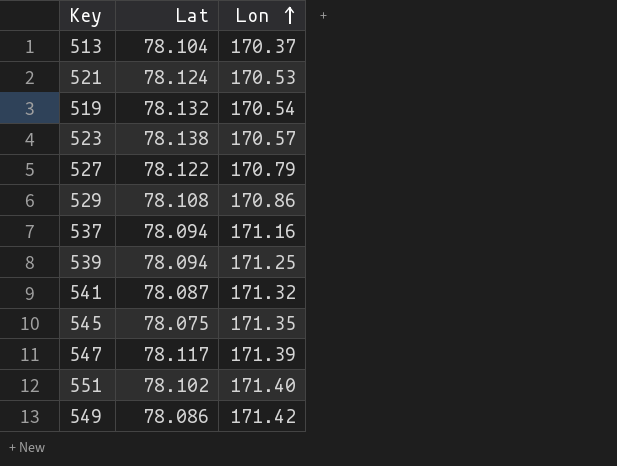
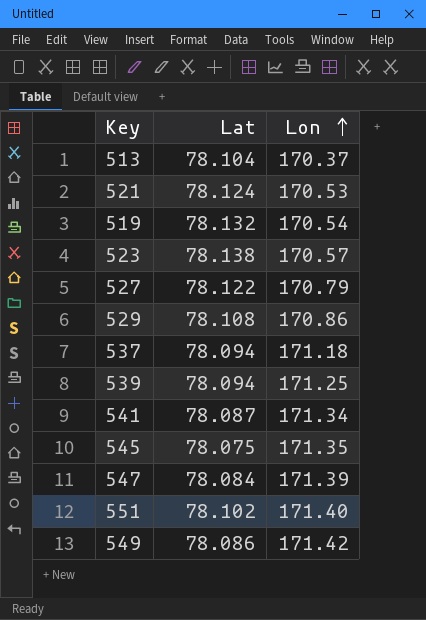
537 | Lon: 171.16 -> 171.18
541 | Lon: 171.32 -> 171.34
547 | Lat: 78.117 -> 78.084

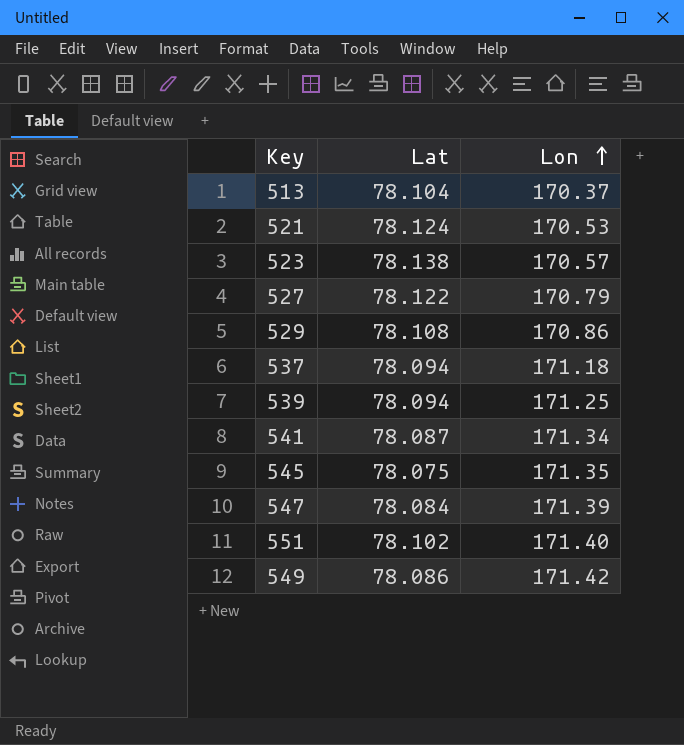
row 519: 78.132 | 170.54 -> none

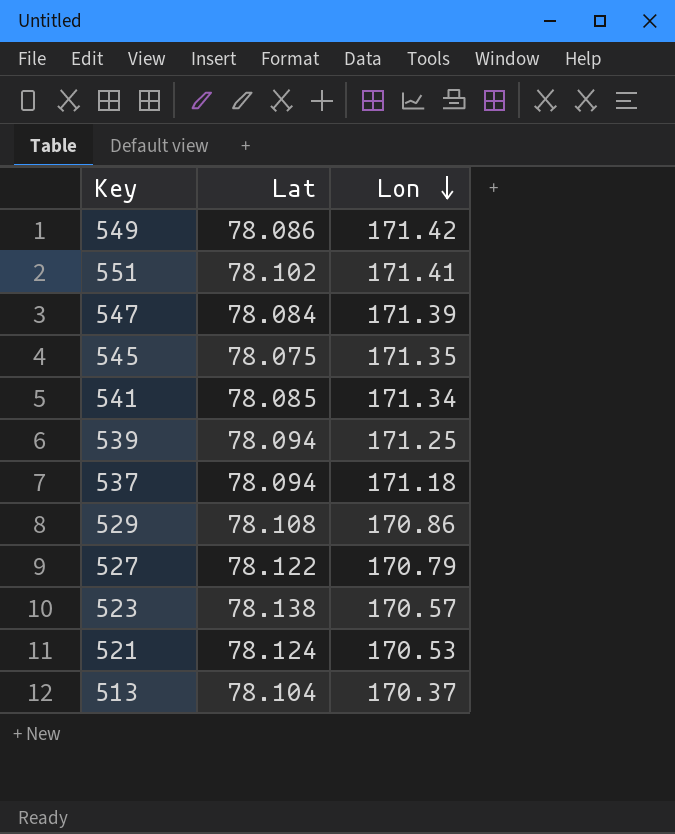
row order: Lon ascending -> Lon descending
551 | Lon: 171.40 -> 171.41
541 | Lat: 78.087 -> 78.085

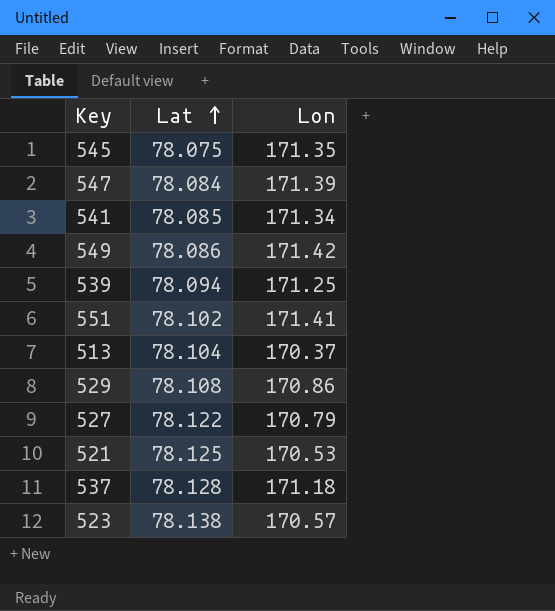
row order: Lon descending -> Lat ascending
521 | Lat: 78.124 -> 78.125
537 | Lat: 78.094 -> 78.128

